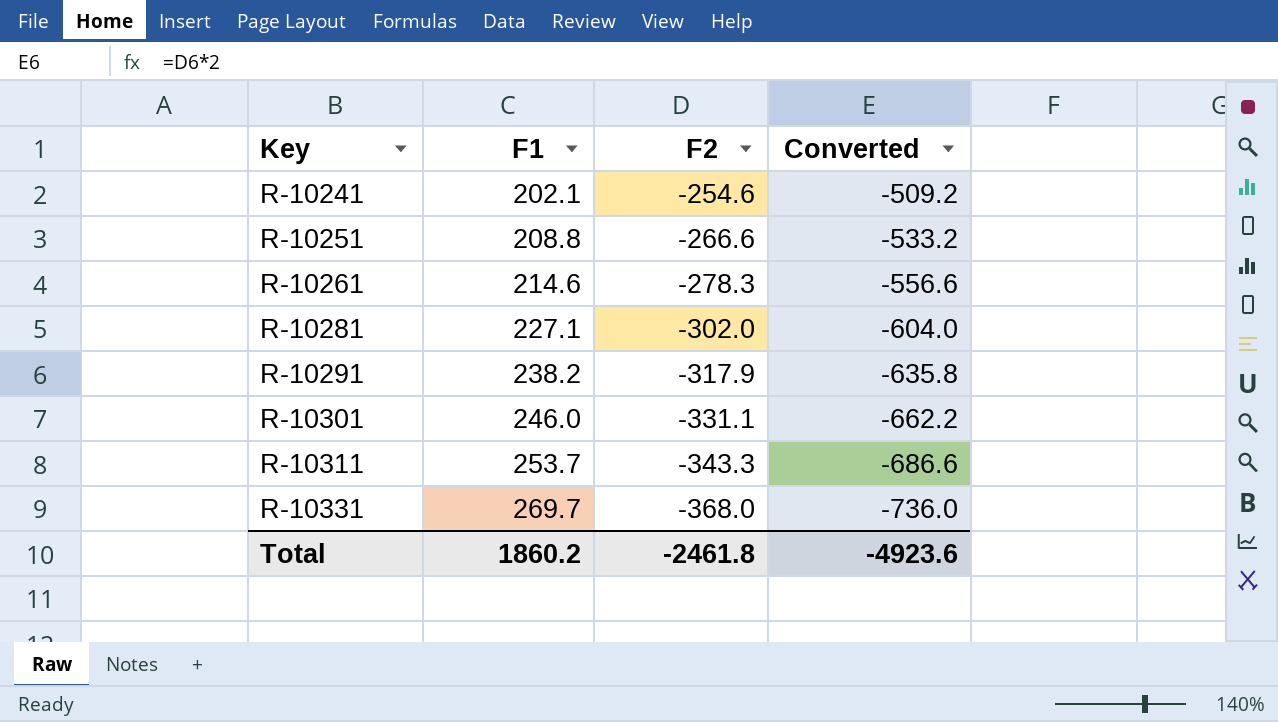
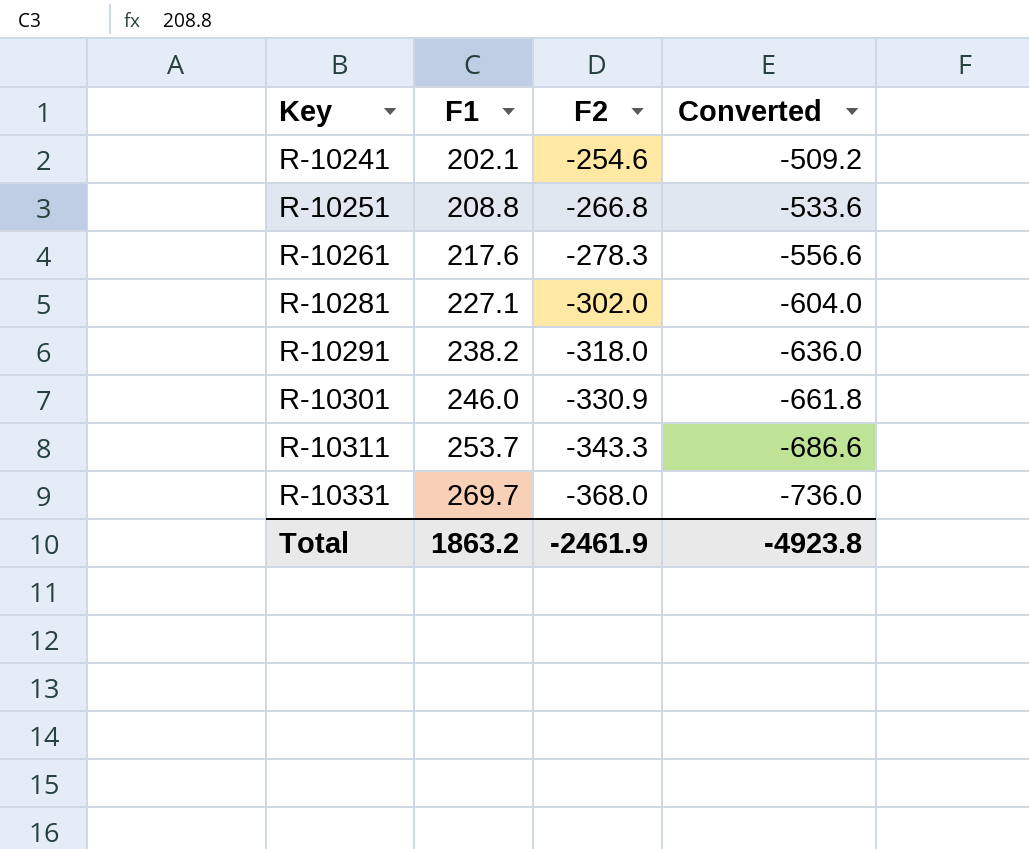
R-10251 | F2: -266.6 -> -266.8
R-10251 | Converted: -533.2 -> -533.6
R-10261 | F1: 214.6 -> 217.6
R-10291 | F2: -317.9 -> -318.0
R-10291 | Converted: -635.8 -> -636.0
R-10301 | F2: -331.1 -> -330.9
R-10301 | Converted: -662.2 -> -661.8
Total | F1: 1860.2 -> 1863.2
Total | F2: -2461.8 -> -2461.9
Total | Converted: -4923.6 -> -4923.8

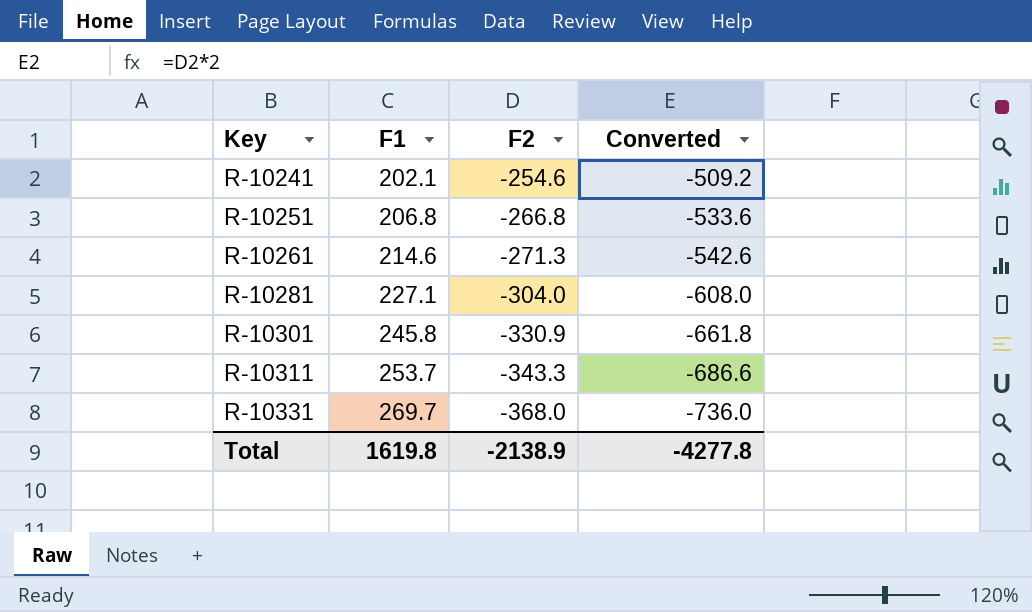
row R-10291: 238.2 | -318.0 | -636.0 -> none
R-10251 | F1: 208.8 -> 206.8
R-10261 | F1: 217.6 -> 214.6
R-10261 | F2: -278.3 -> -271.3
R-10261 | Converted: -556.6 -> -542.6
R-10281 | F2: -302.0 -> -304.0
R-10281 | Converted: -604.0 -> -608.0
R-10301 | F1: 246.0 -> 245.8
Total | F1: 1863.2 -> 1619.8
Total | F2: -2461.9 -> -2138.9
Total | Converted: -4923.8 -> -4277.8

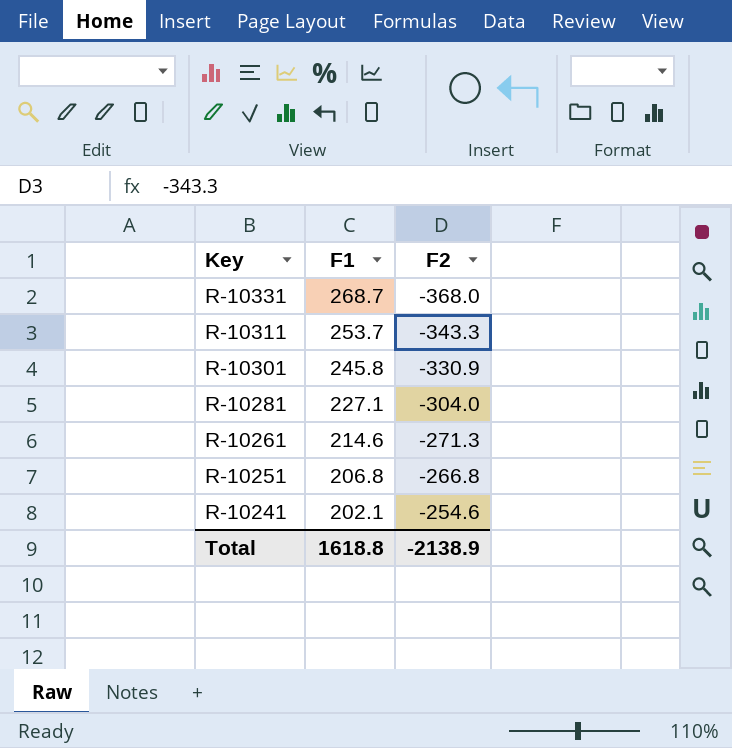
row order: Key ascending -> Key descending
column Converted | formula: [F2] * 2 -> none
R-10331 | F1: 269.7 -> 268.7
Total | F1: 1619.8 -> 1618.8

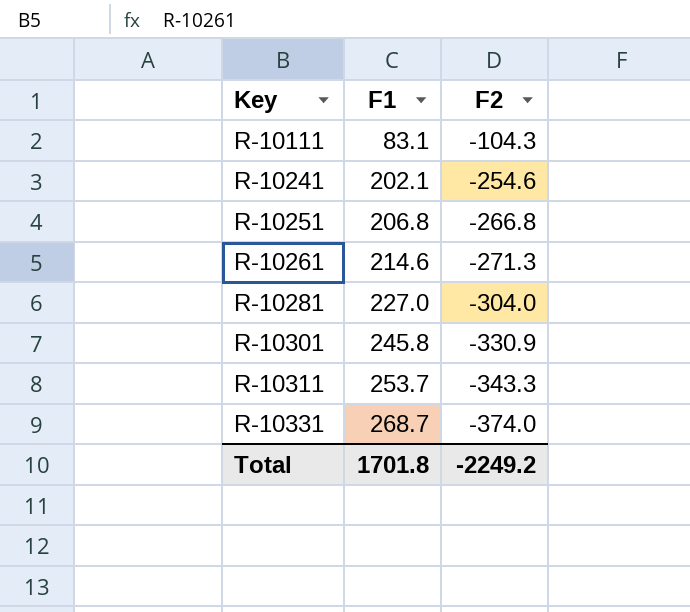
row order: Key descending -> Key ascending
row R-10111: none -> 83.1 | -104.3
R-10281 | F1: 227.1 -> 227.0
R-10331 | F2: -368.0 -> -374.0
Total | F1: 1618.8 -> 1701.8
Total | F2: -2138.9 -> -2249.2

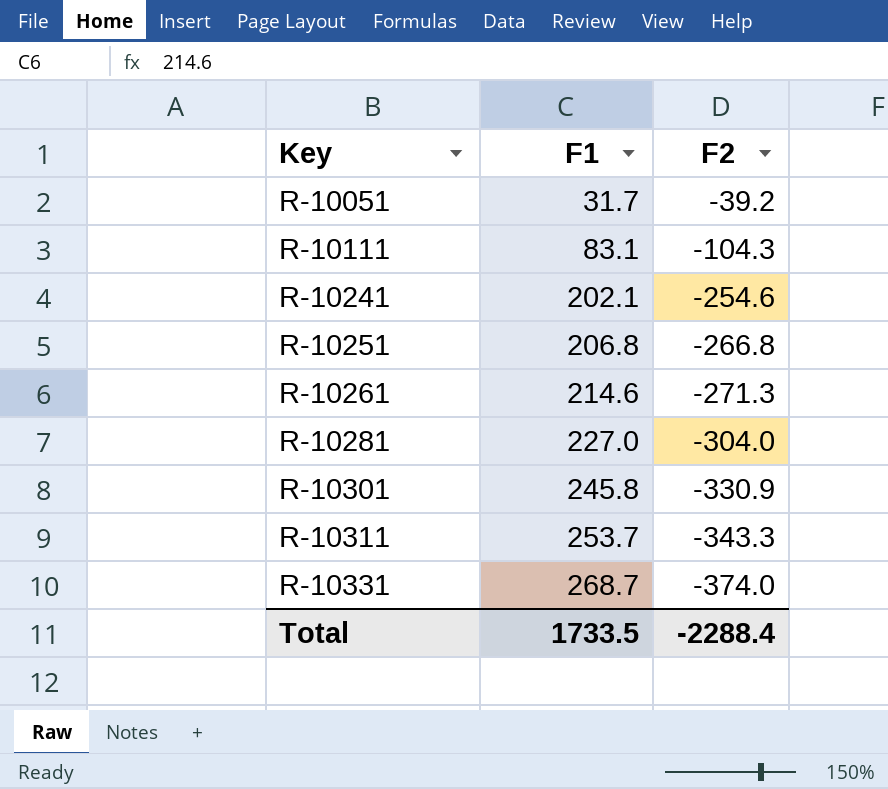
row R-10051: none -> 31.7 | -39.2
Total | F1: 1701.8 -> 1733.5
Total | F2: -2249.2 -> -2288.4

